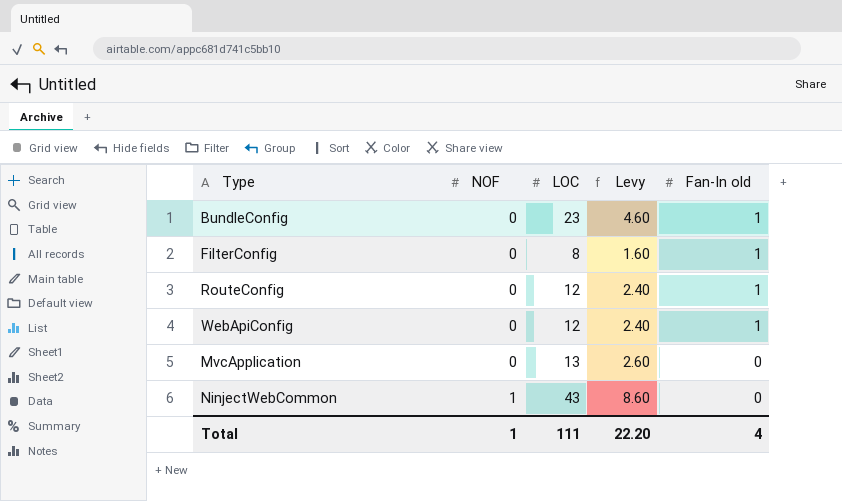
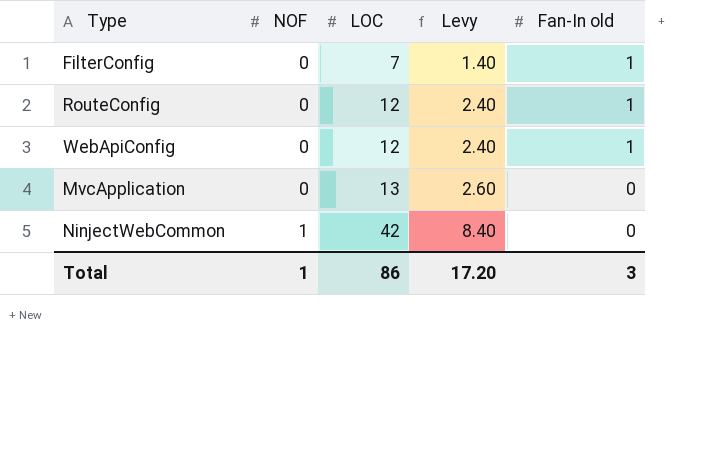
row BundleConfig: 0 | 23 | 4.60 | 1 -> none
FilterConfig | LOC: 8 -> 7
FilterConfig | Levy: 1.60 -> 1.40
NinjectWebCommon | LOC: 43 -> 42
NinjectWebCommon | Levy: 8.60 -> 8.40
Total | LOC: 111 -> 86
Total | Levy: 22.20 -> 17.20
Total | Fan-In old: 4 -> 3

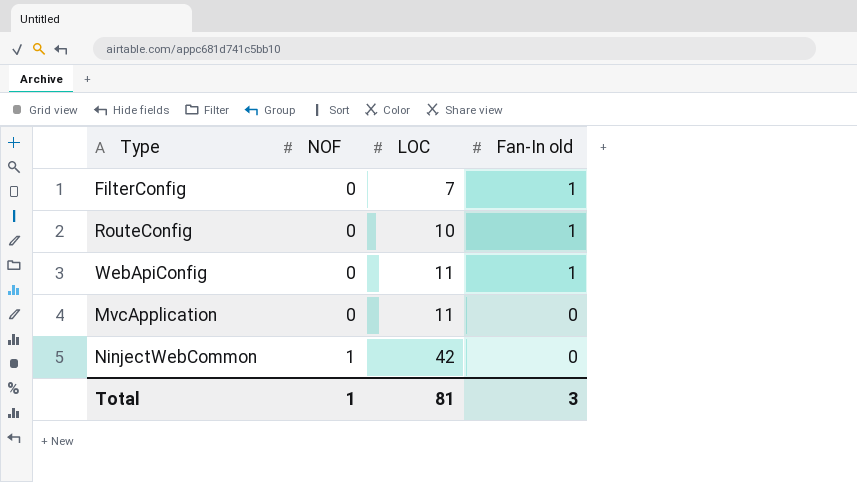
column Levy | formula: [LOC] * 0.2 -> none
RouteConfig | LOC: 12 -> 10
WebApiConfig | LOC: 12 -> 11
MvcApplication | LOC: 13 -> 11
Total | LOC: 86 -> 81

